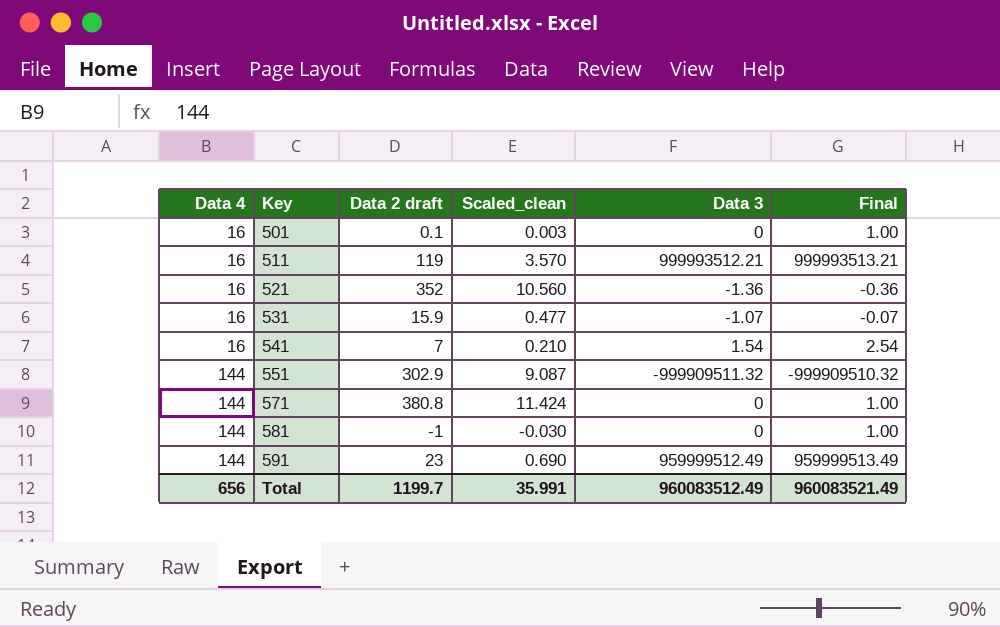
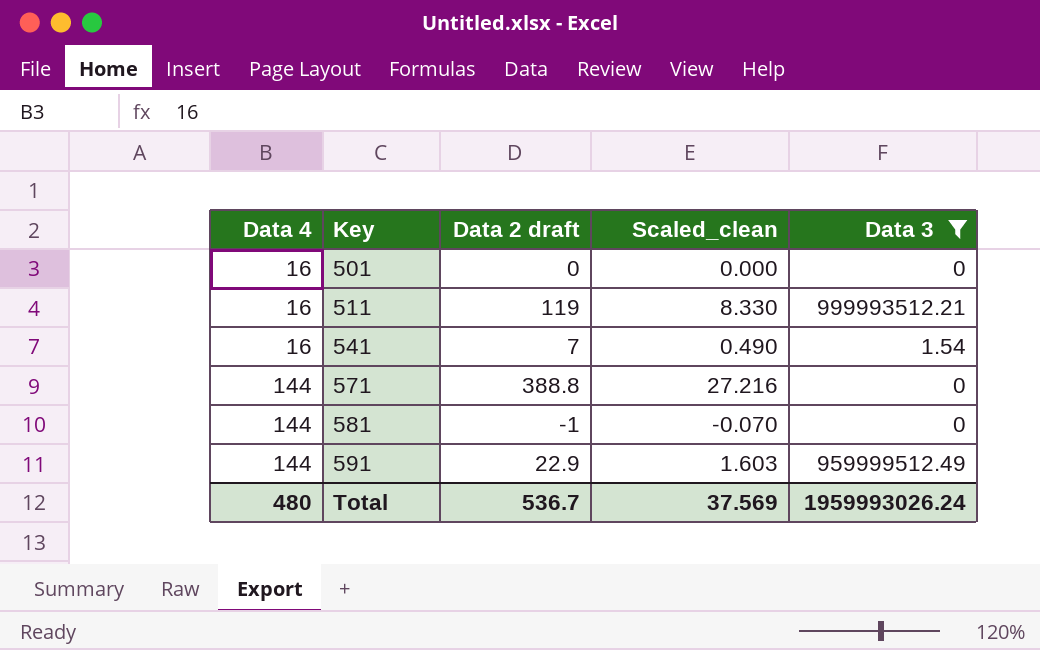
filter: none -> Data 3 >= 0
column Final | formula: [Data 3] + 1 -> none
column Scaled_clean | formula: [Data 2 draft] * 0.03 -> [Data 2 draft] * 0.07
501 | Data 2 draft: 0.1 -> 0
571 | Data 2 draft: 380.8 -> 388.8
591 | Data 2 draft: 23 -> 22.9
Total | Data 4: 656 -> 480
Total | Data 2 draft: 1199.7 -> 536.7
Total | Scaled_clean: 35.991 -> 37.569
Total | Data 3: 960083512.49 -> 1959993026.24

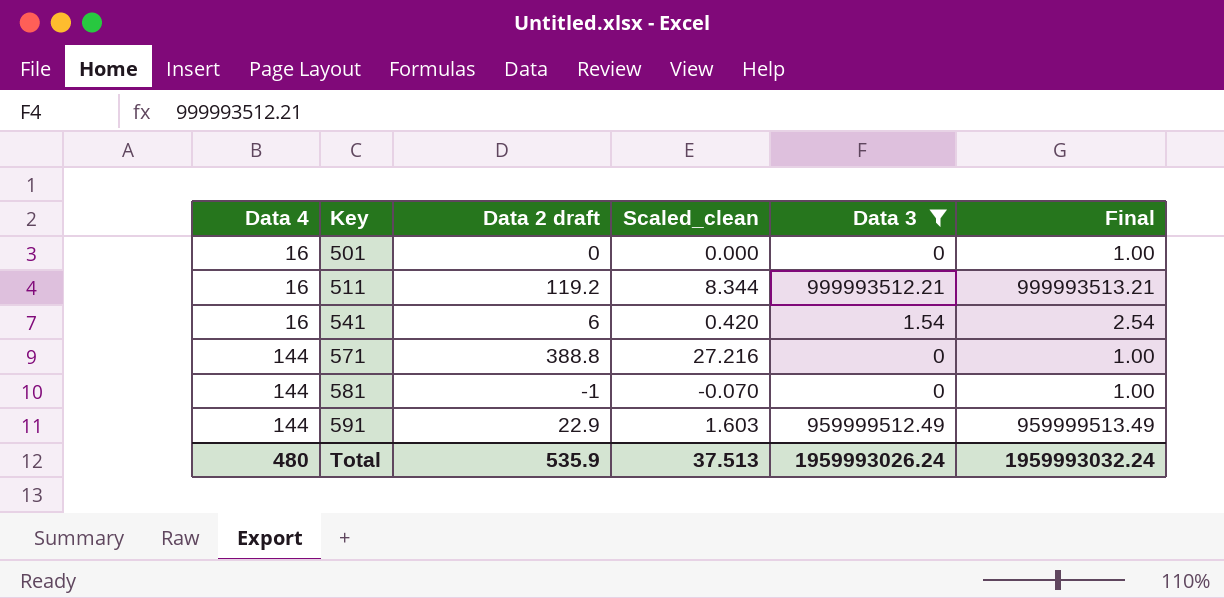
column Final | formula: none -> [Data 3] + 1
511 | Data 2 draft: 119 -> 119.2
511 | Scaled_clean: 8.330 -> 8.344
541 | Data 2 draft: 7 -> 6
541 | Scaled_clean: 0.490 -> 0.420
Total | Data 2 draft: 536.7 -> 535.9
Total | Scaled_clean: 37.569 -> 37.513

